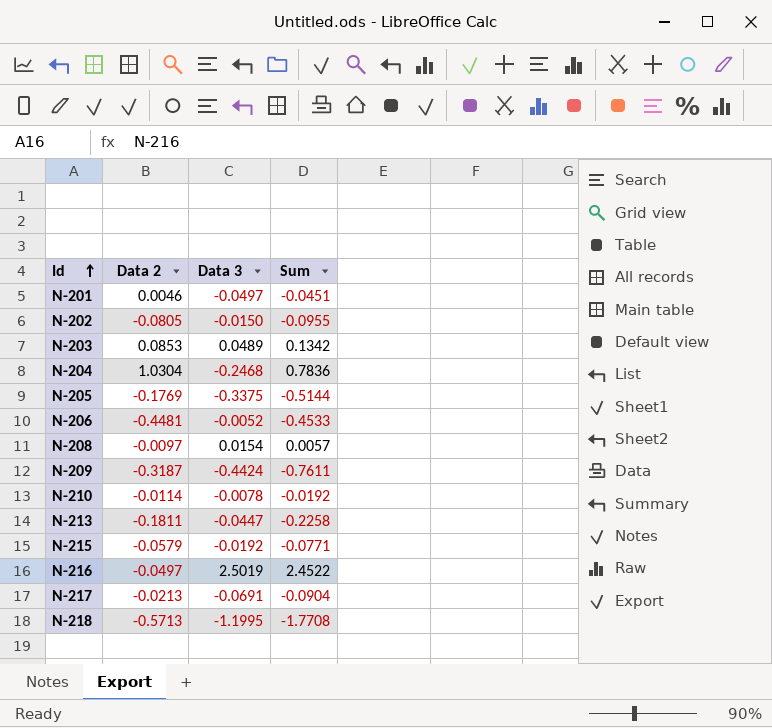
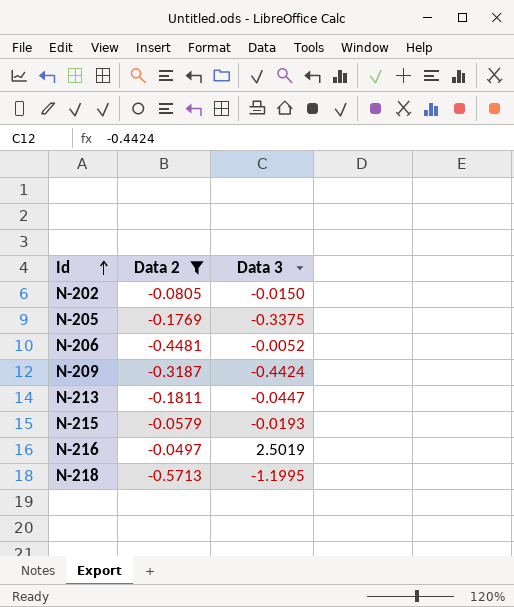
filter: none -> Data 2 <= -0.0497
column Sum | formula: [Data 2] + [Data 3] -> none
N-215 | Data 3: -0.0192 -> -0.0193

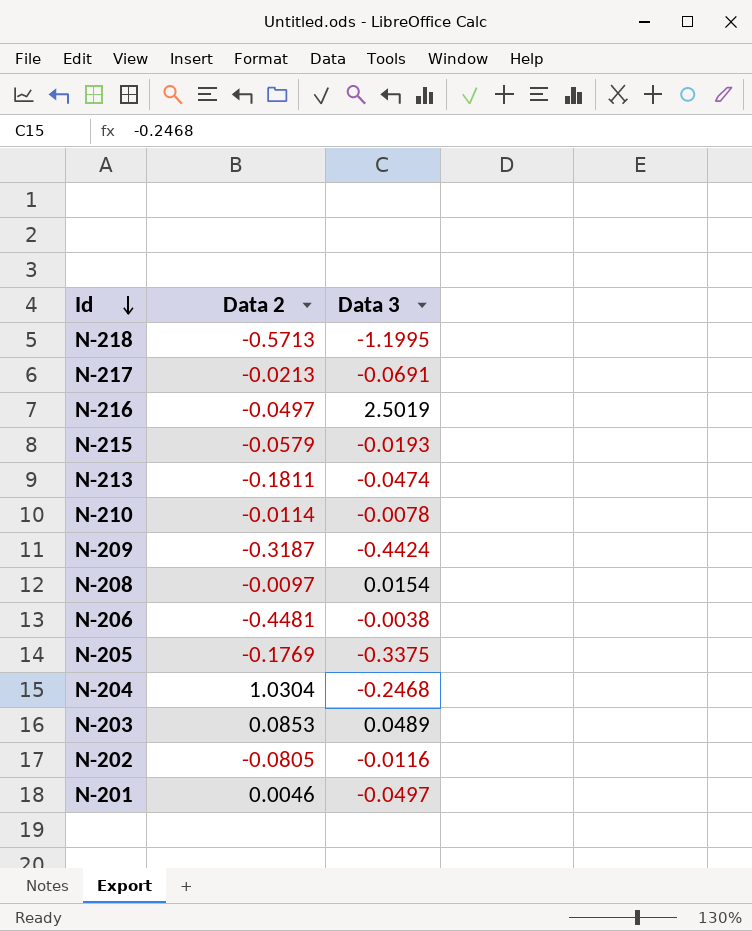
filter: Data 2 <= -0.0497 -> none
row order: Id ascending -> Id descending
N-213 | Data 3: -0.0447 -> -0.0474
N-206 | Data 3: -0.0052 -> -0.0038
N-202 | Data 3: -0.0150 -> -0.0116

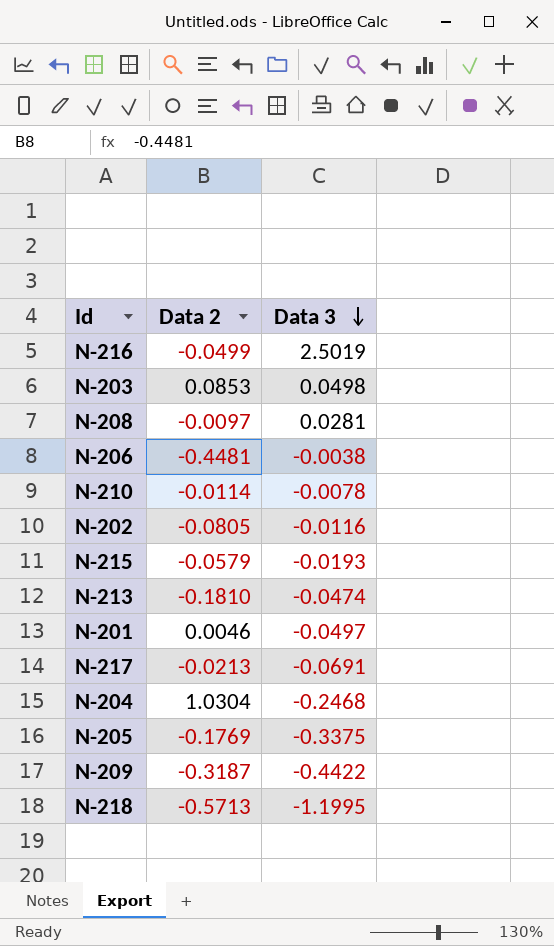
row order: Id descending -> Data 3 descending
N-216 | Data 2: -0.0497 -> -0.0499
N-203 | Data 3: 0.0489 -> 0.0498
N-208 | Data 3: 0.0154 -> 0.0281
N-213 | Data 2: -0.1811 -> -0.1810
N-209 | Data 3: -0.4424 -> -0.4422

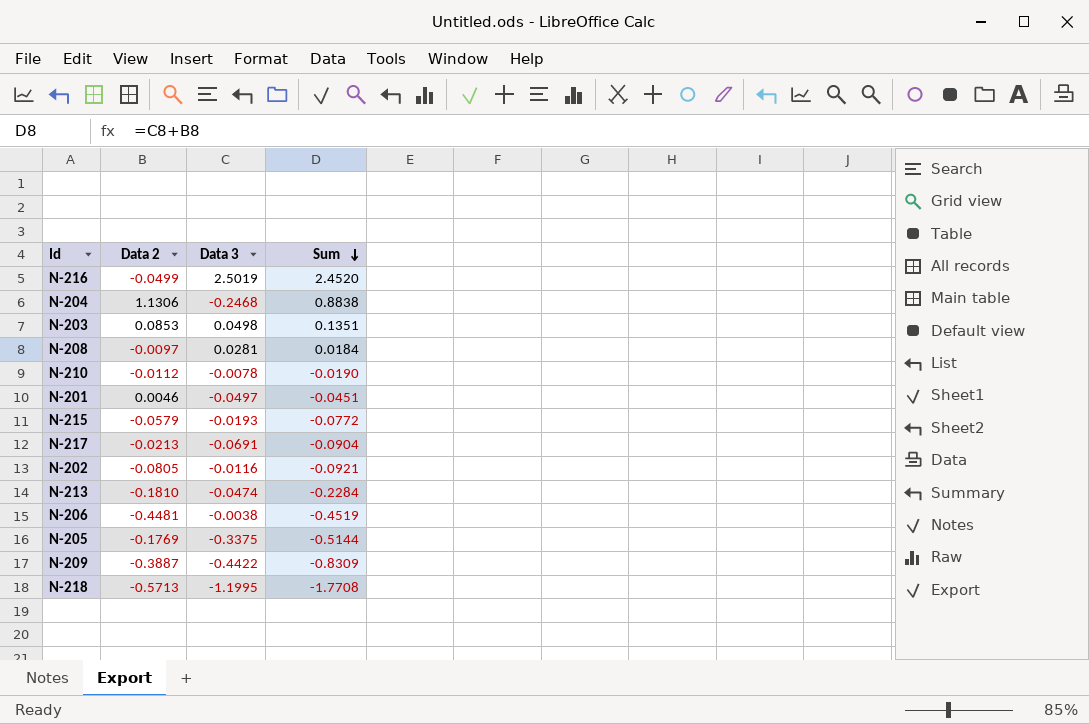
row order: Data 3 descending -> Sum descending
column Sum | formula: none -> [Data 2] + [Data 3]
N-204 | Data 2: 1.0304 -> 1.1306
N-210 | Data 2: -0.0114 -> -0.0112
N-209 | Data 2: -0.3187 -> -0.3887

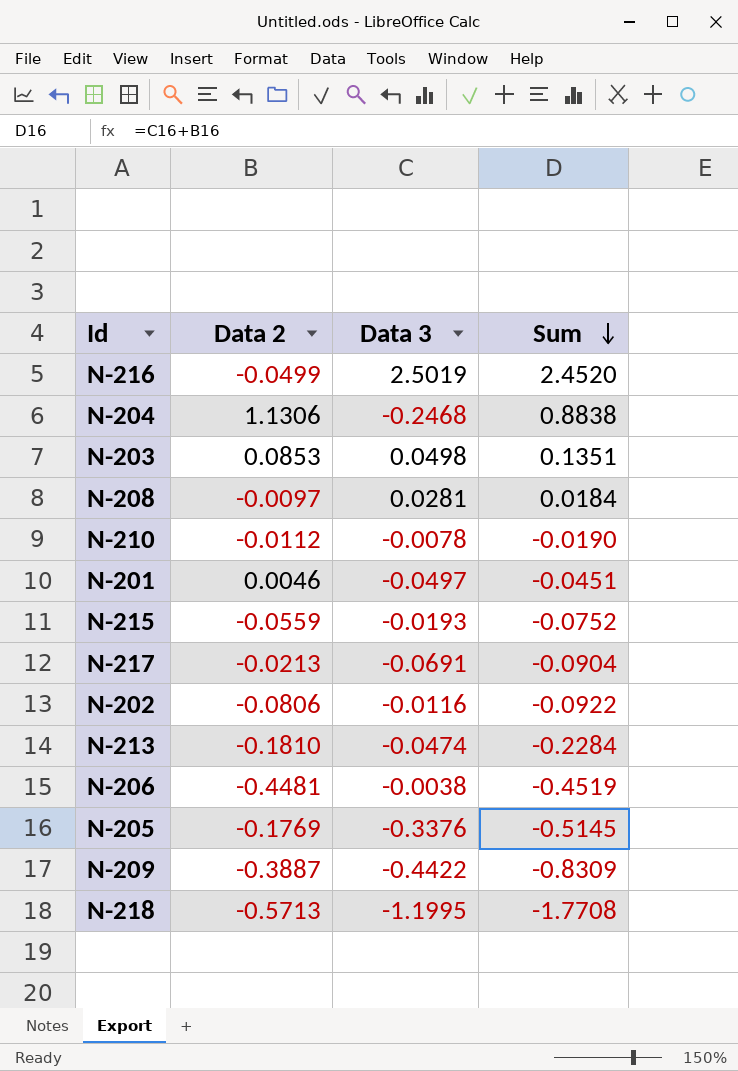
N-215 | Data 2: -0.0579 -> -0.0559
N-215 | Sum: -0.0772 -> -0.0752
N-202 | Data 2: -0.0805 -> -0.0806
N-202 | Sum: -0.0921 -> -0.0922
N-205 | Data 3: -0.3375 -> -0.3376
N-205 | Sum: -0.5144 -> -0.5145

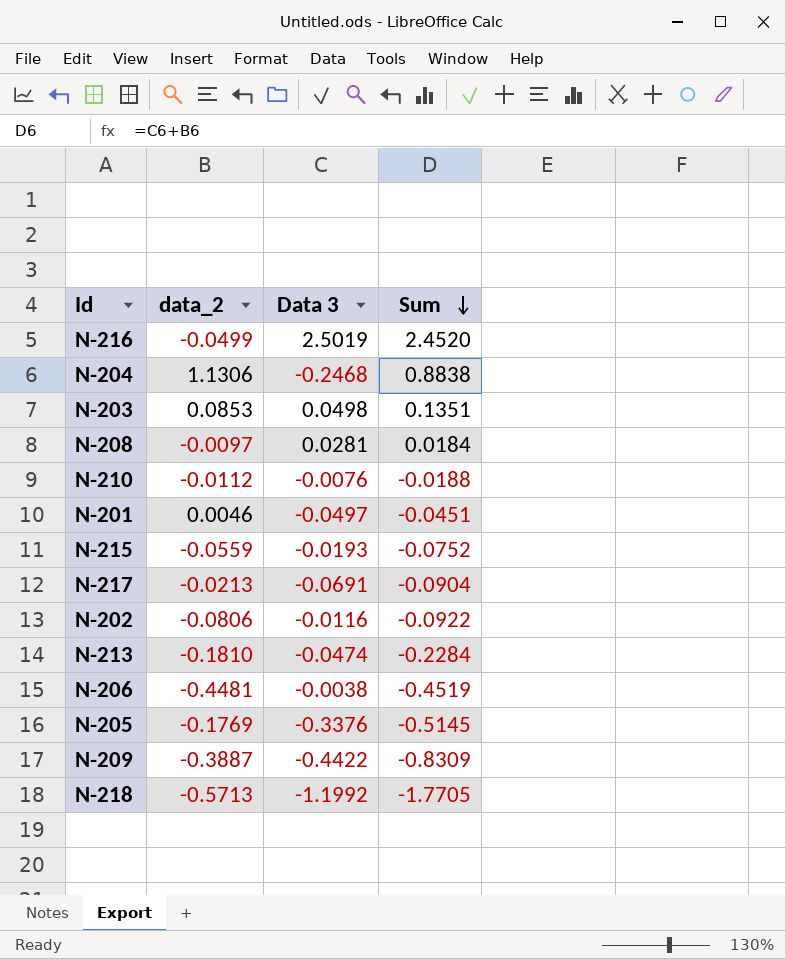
column name: Data 2 -> data_2
N-210 | Data 3: -0.0078 -> -0.0076
N-210 | Sum: -0.0190 -> -0.0188
N-218 | Data 3: -1.1995 -> -1.1992
N-218 | Sum: -1.7708 -> -1.7705

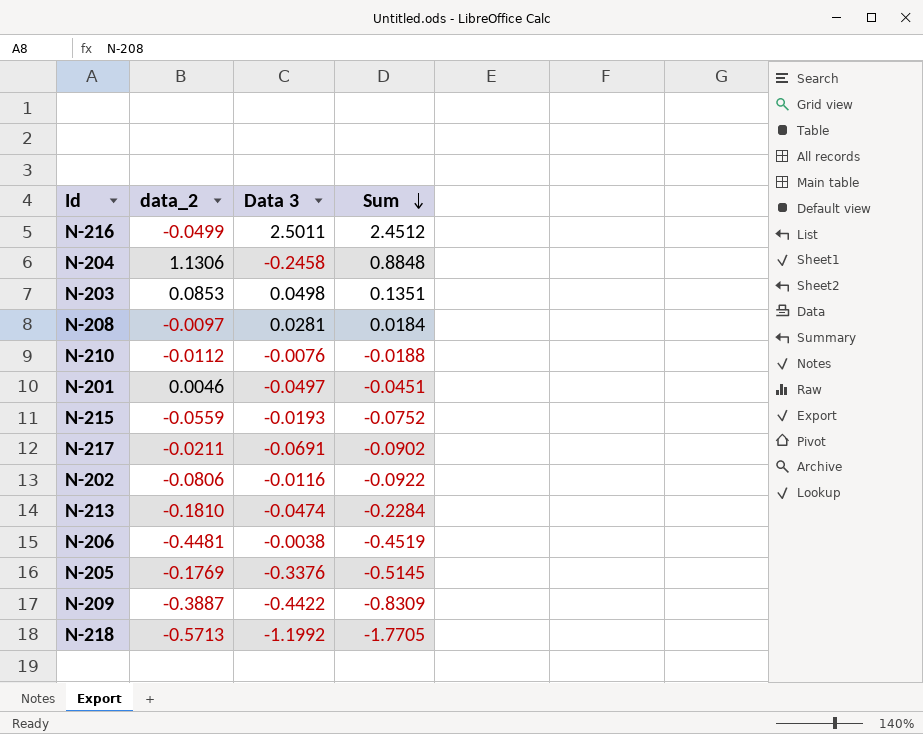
N-216 | Data 3: 2.5019 -> 2.5011
N-216 | Sum: 2.4520 -> 2.4512
N-204 | Data 3: -0.2468 -> -0.2458
N-204 | Sum: 0.8838 -> 0.8848
N-217 | data_2: -0.0213 -> -0.0211
N-217 | Sum: -0.0904 -> -0.0902

